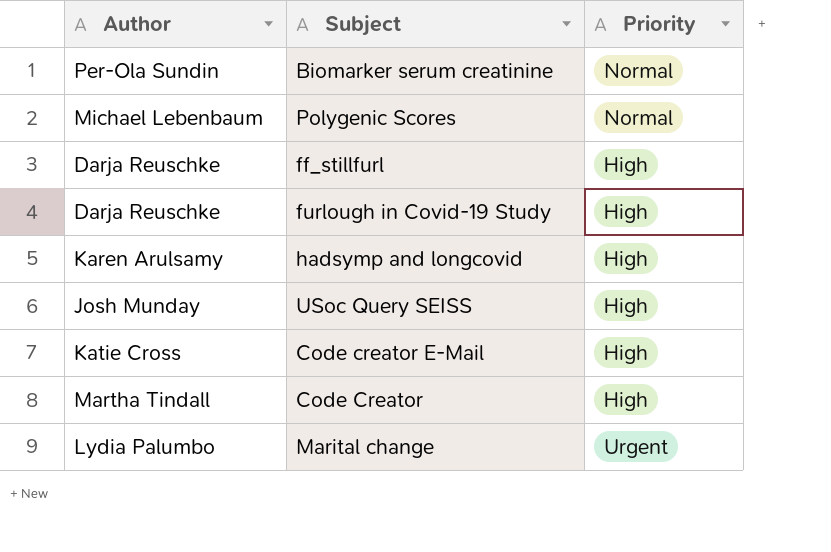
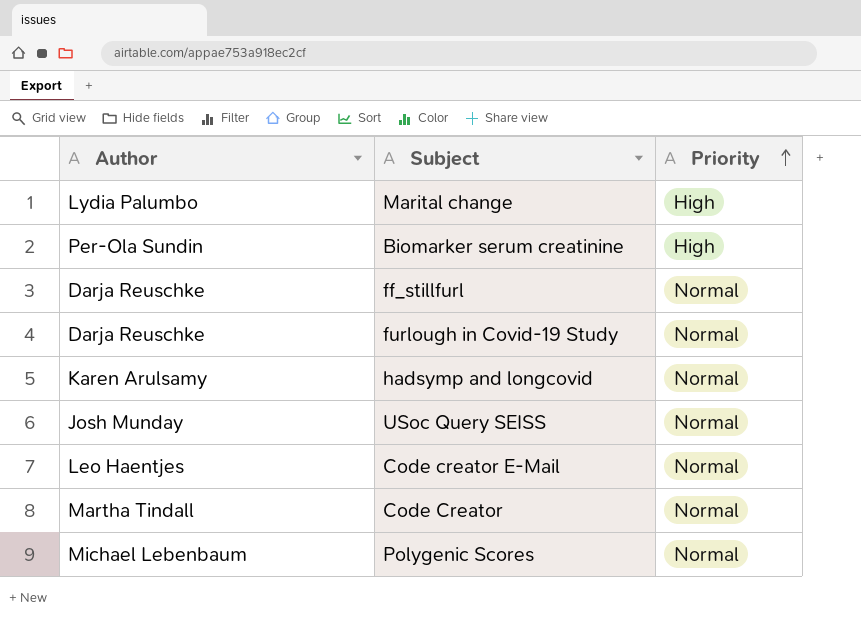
row order: none -> Priority ascending
Marital change | Priority: Urgent -> High
Biomarker serum creatinine | Priority: Normal -> High
ff_stillfurl | Priority: High -> Normal
furlough in Covid-19 Study | Priority: High -> Normal
hadsymp and longcovid | Priority: High -> Normal
USoc Query SEISS | Priority: High -> Normal
Code creator E-Mail | Author: Katie Cross -> Leo Haentjes
Code creator E-Mail | Priority: High -> Normal
Code Creator | Priority: High -> Normal

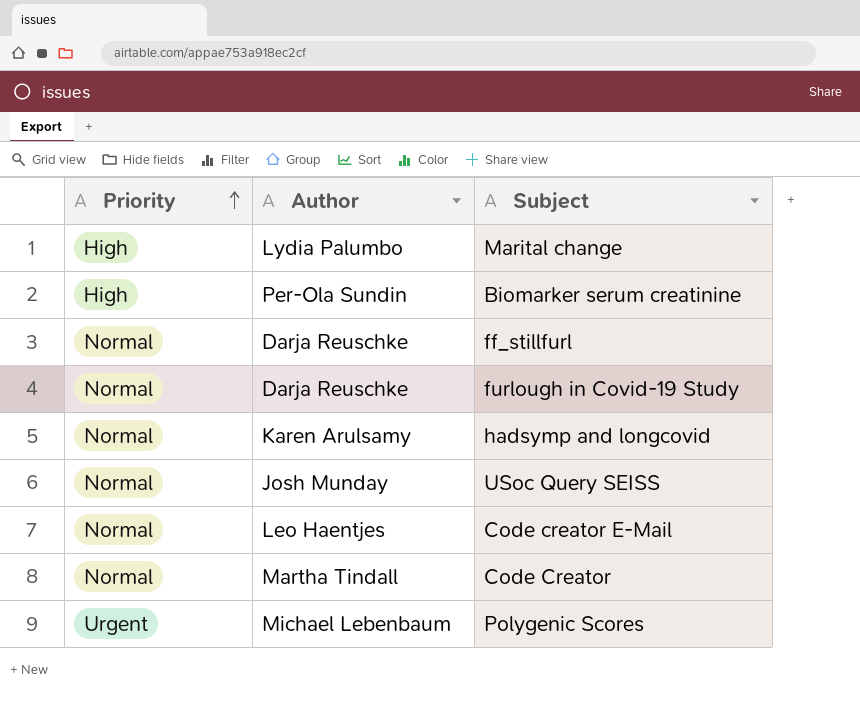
column Priority | position: 3 -> 1
Polygenic Scores | Priority: Normal -> Urgent

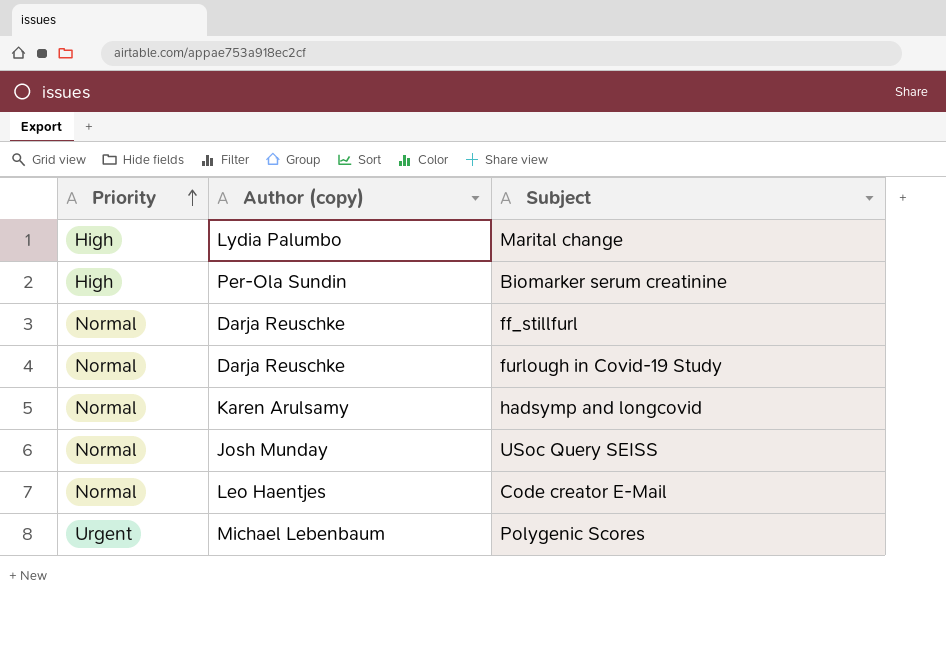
column name: Author -> Author (copy)
row Code Creator: Normal | Martha Tindall -> none

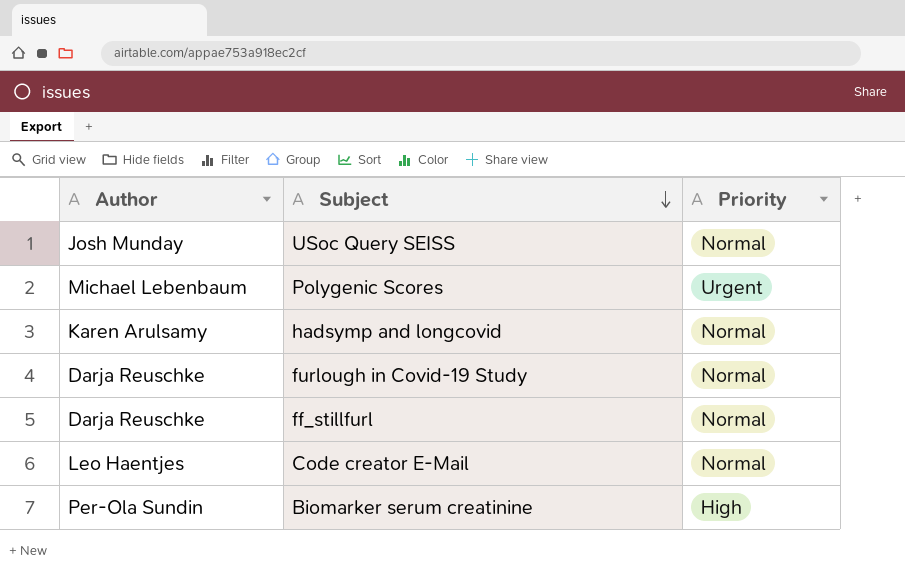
row order: Priority ascending -> Subject descending
column name: Author (copy) -> Author
column Priority | position: 1 -> 3
row Marital change: High | Lydia Palumbo -> none

